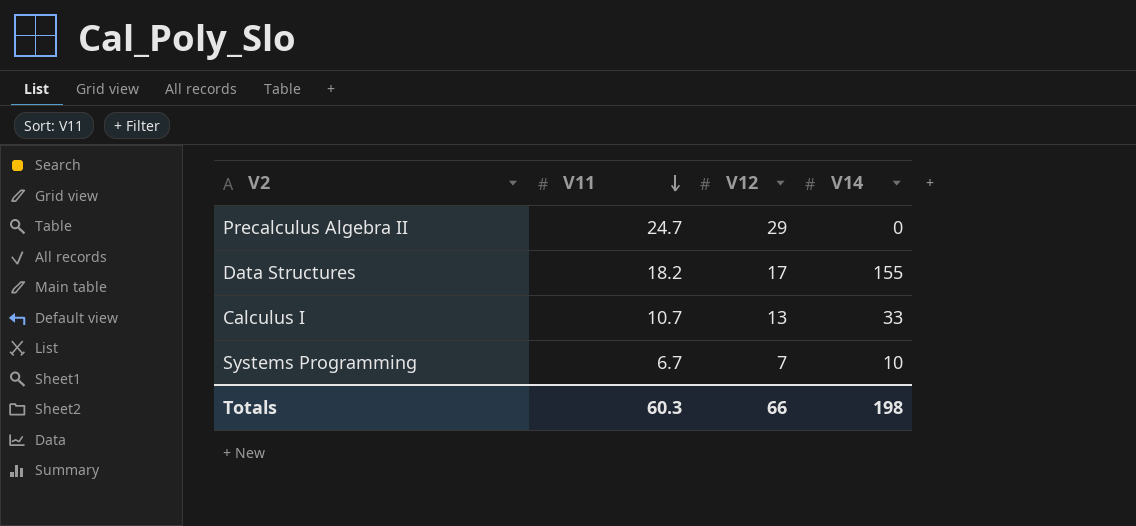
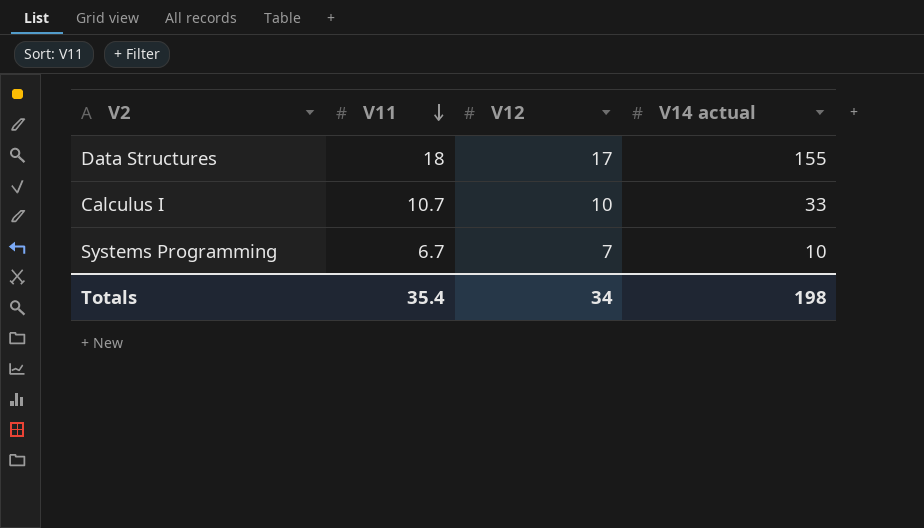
column name: V14 -> V14 actual
row Precalculus Algebra II: 24.7 | 29 | 0 -> none
Data Structures | V11: 18.2 -> 18
Calculus I | V12: 13 -> 10
Totals | V11: 60.3 -> 35.4
Totals | V12: 66 -> 34

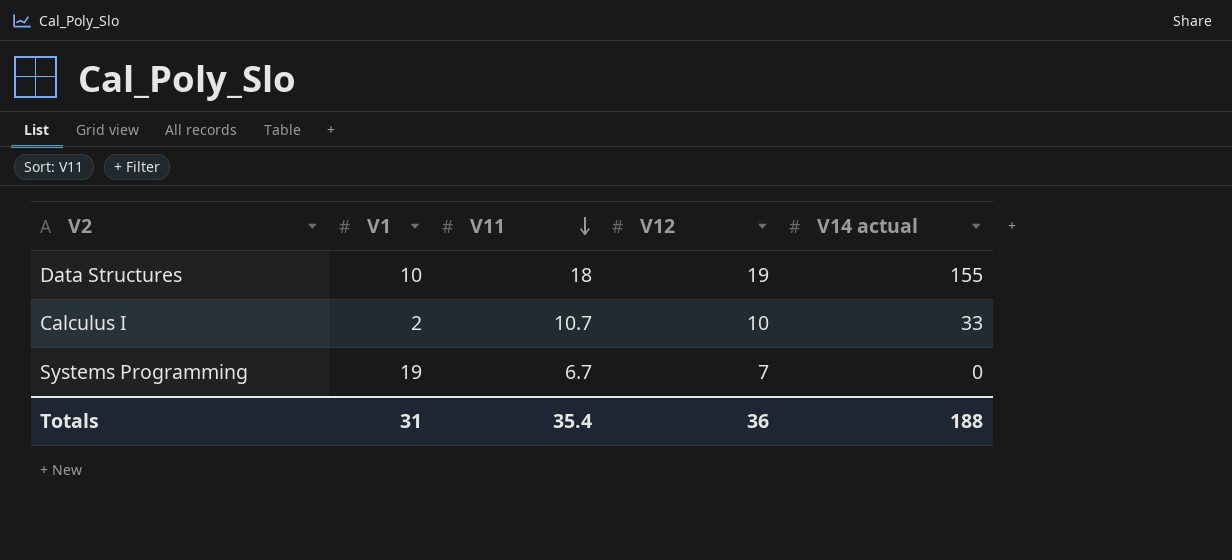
column V1 | position: none -> 2
Data Structures | V12: 17 -> 19
Systems Programming | V14 actual: 10 -> 0
Totals | V12: 34 -> 36
Totals | V14 actual: 198 -> 188

